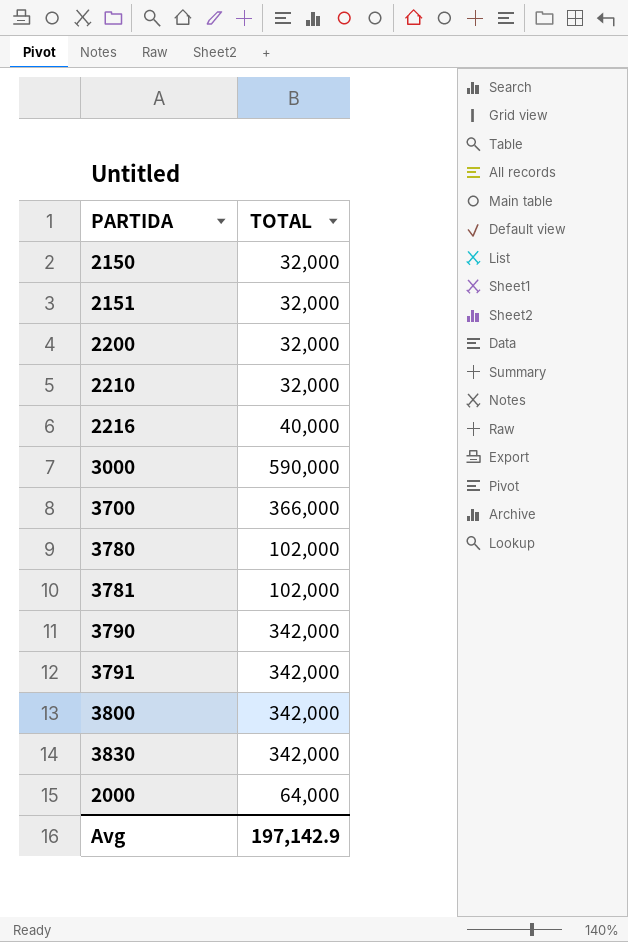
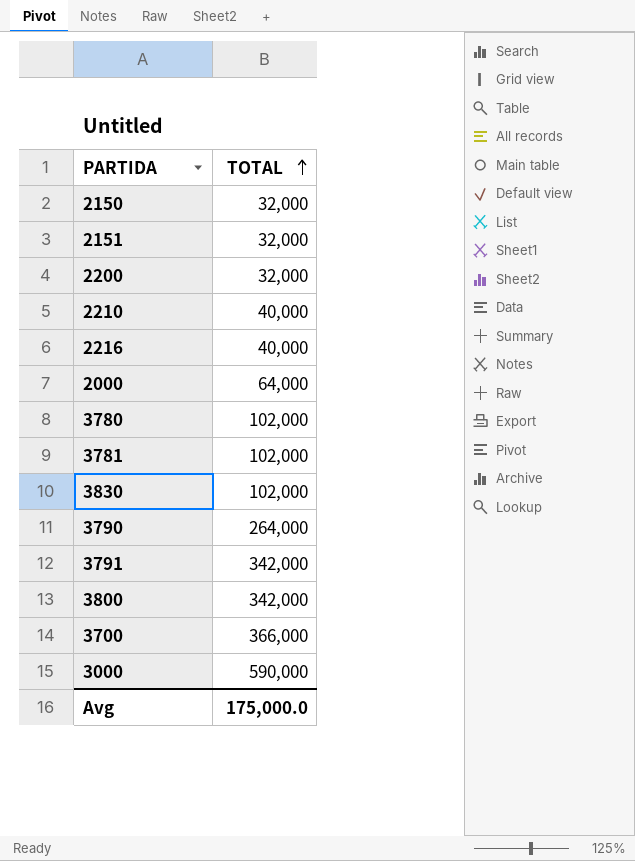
row order: none -> TOTAL ascending
2210 | TOTAL: 32,000 -> 40,000
3830 | TOTAL: 342,000 -> 102,000
3790 | TOTAL: 342,000 -> 264,000
Avg | TOTAL: 197,142.9 -> 175,000.0

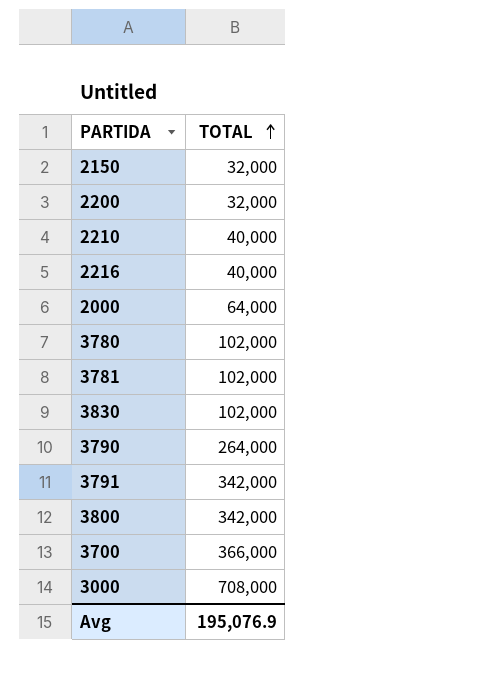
row 2151: 32,000 -> none
3000 | TOTAL: 590,000 -> 708,000
Avg | TOTAL: 175,000.0 -> 195,076.9

